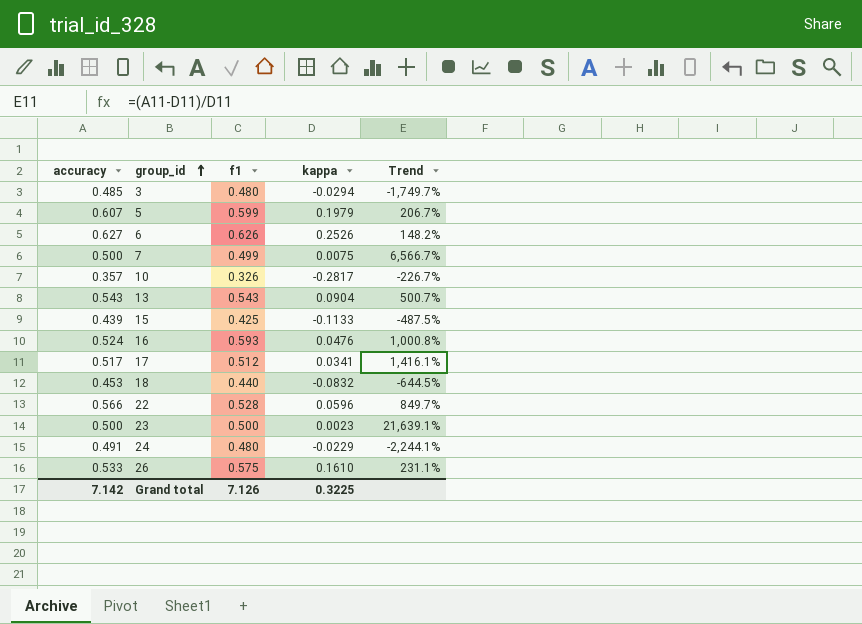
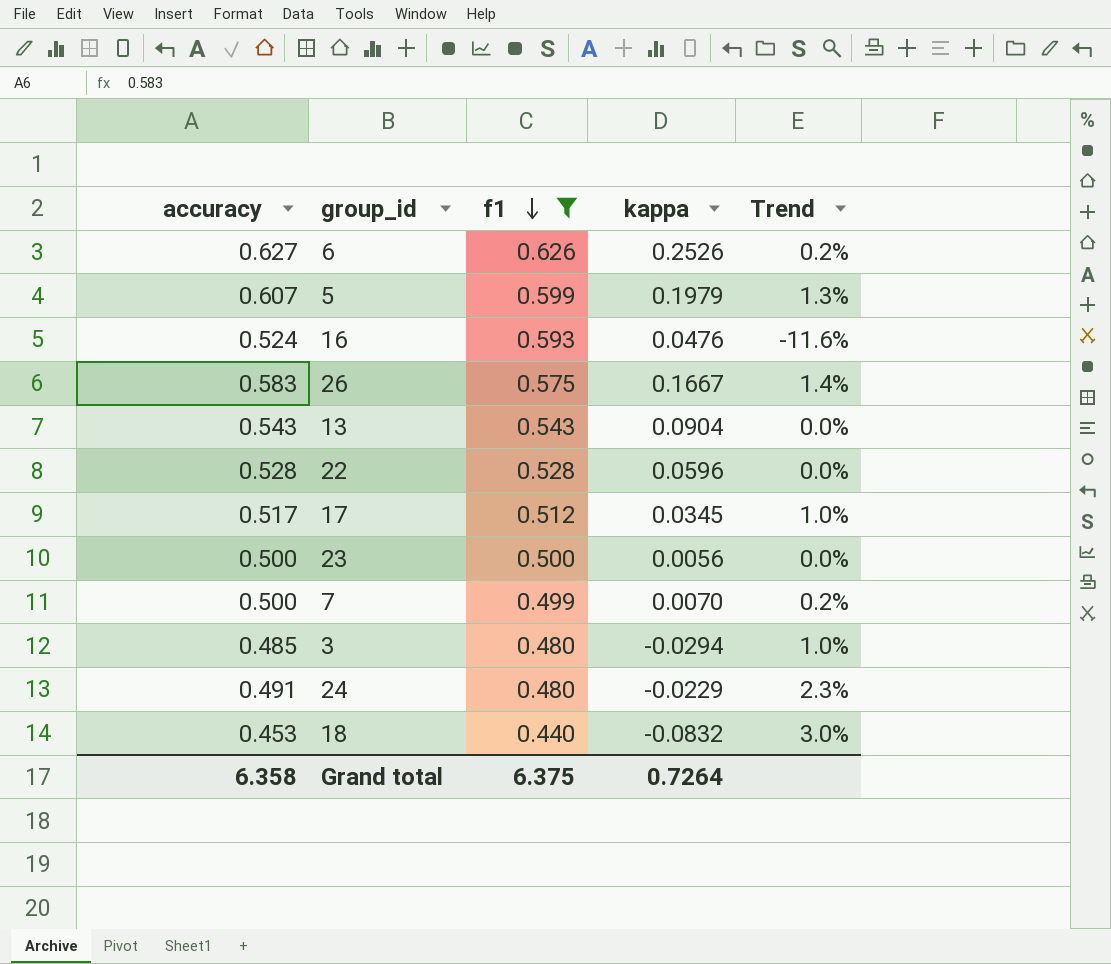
filter: none -> f1 >= 0.440
row order: group_id ascending -> f1 descending
column Trend | formula: ([accuracy] - [kappa]) / [kappa] -> ([accuracy] - [f1]) / [f1]
26 | accuracy: 0.533 -> 0.583
26 | kappa: 0.1610 -> 0.1667
22 | accuracy: 0.566 -> 0.528
17 | kappa: 0.0341 -> 0.0345
23 | kappa: 0.0023 -> 0.0056
7 | kappa: 0.0075 -> 0.0070
Grand total | accuracy: 7.142 -> 6.358
Grand total | f1: 7.126 -> 6.375
Grand total | kappa: 0.3225 -> 0.7264

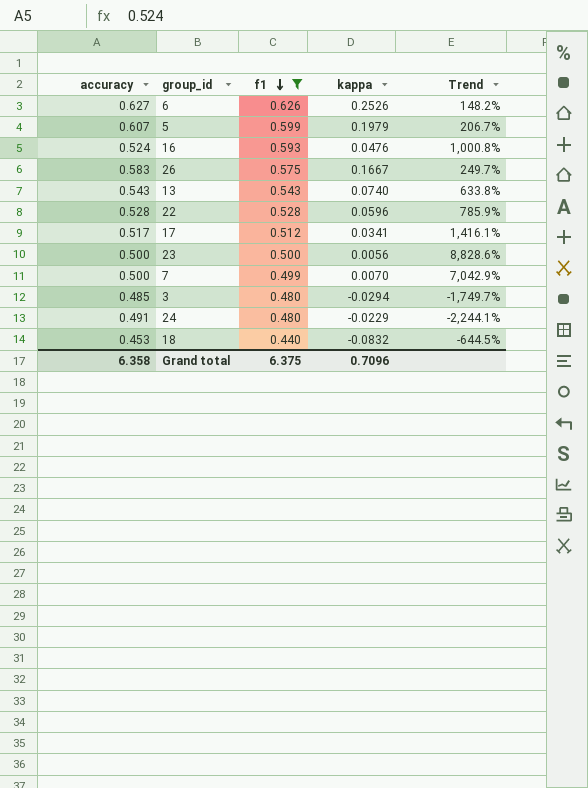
column Trend | formula: ([accuracy] - [f1]) / [f1] -> ([accuracy] - [kappa]) / [kappa]
13 | kappa: 0.0904 -> 0.0740
17 | kappa: 0.0345 -> 0.0341
Grand total | kappa: 0.7264 -> 0.7096

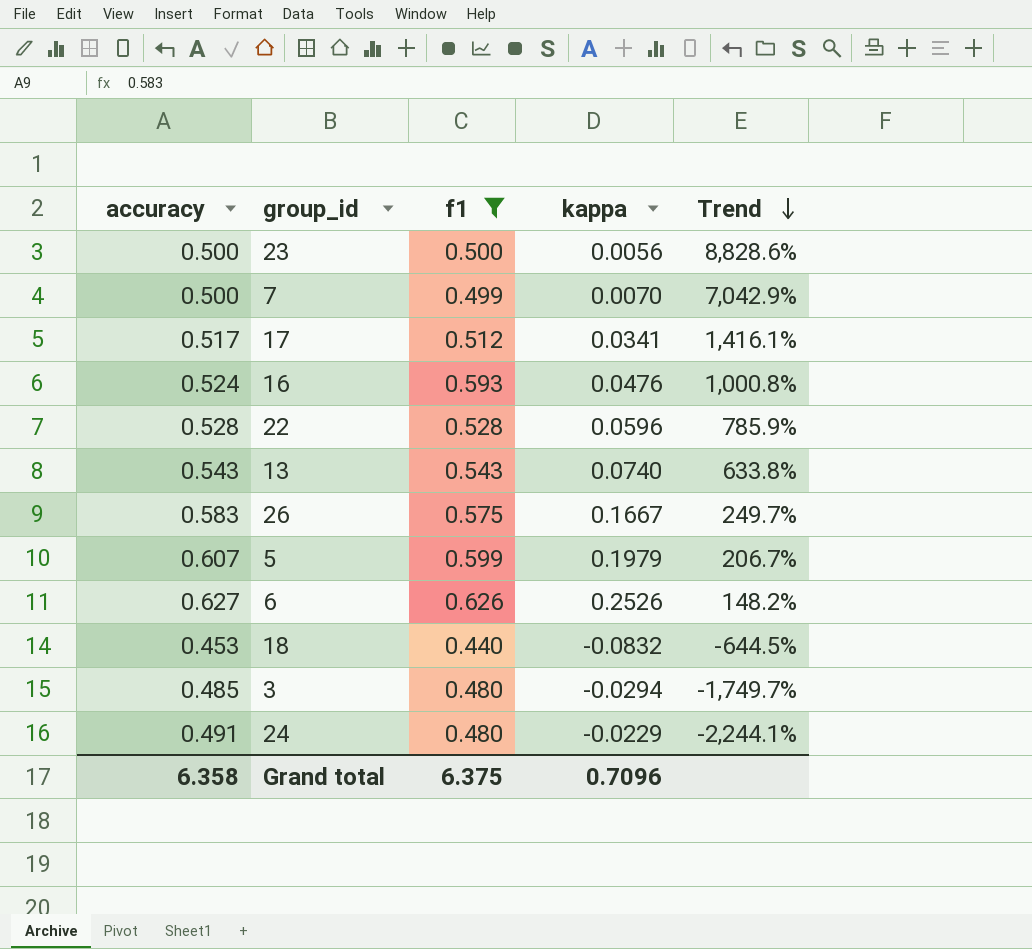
row order: f1 descending -> Trend descending

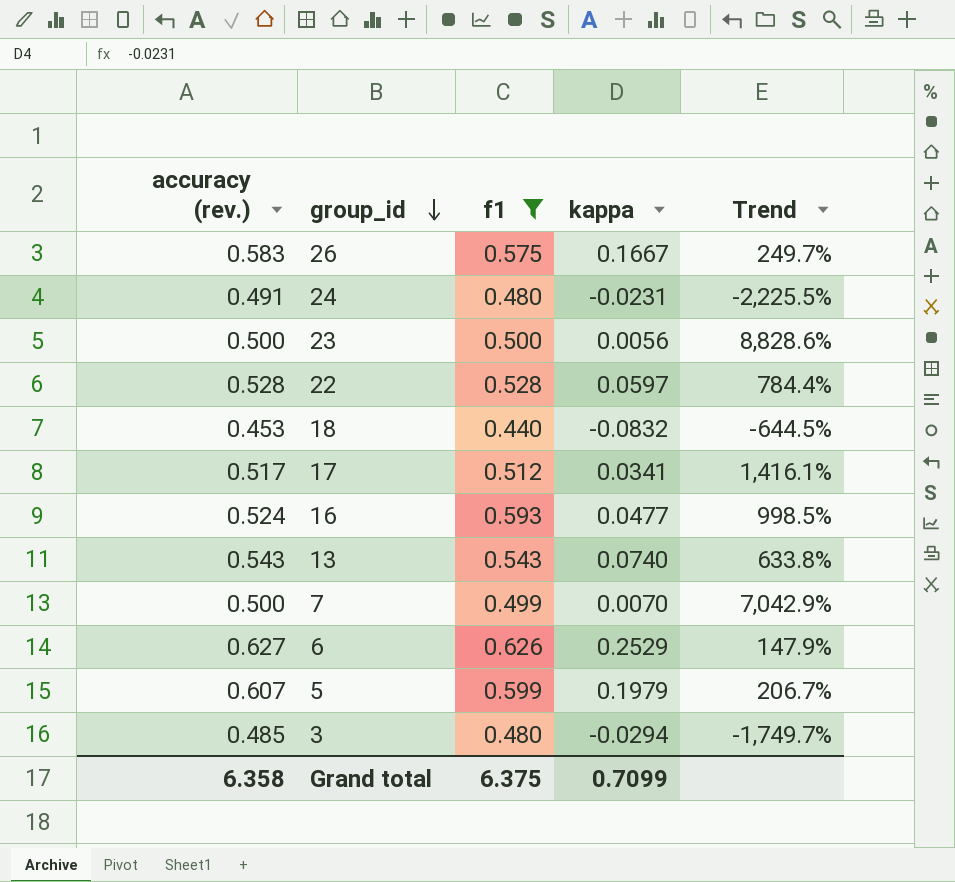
row order: Trend descending -> group_id descending
column name: accuracy -> accuracy (rev.)
24 | kappa: -0.0229 -> -0.0231
24 | Trend: -2,244.1% -> -2,225.5%
22 | kappa: 0.0596 -> 0.0597
22 | Trend: 785.9% -> 784.4%
16 | kappa: 0.0476 -> 0.0477
16 | Trend: 1,000.8% -> 998.5%
6 | kappa: 0.2526 -> 0.2529
6 | Trend: 148.2% -> 147.9%
Grand total | kappa: 0.7096 -> 0.7099

